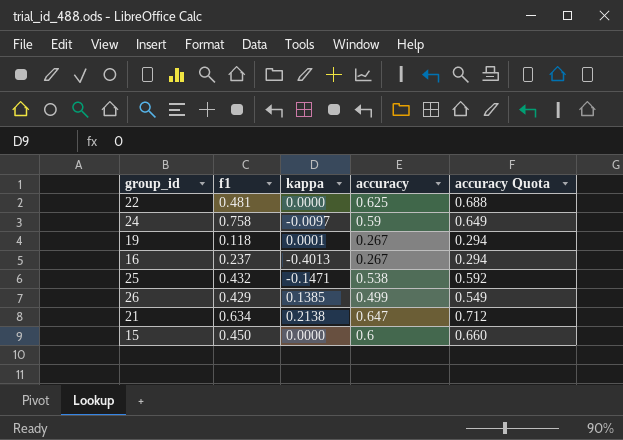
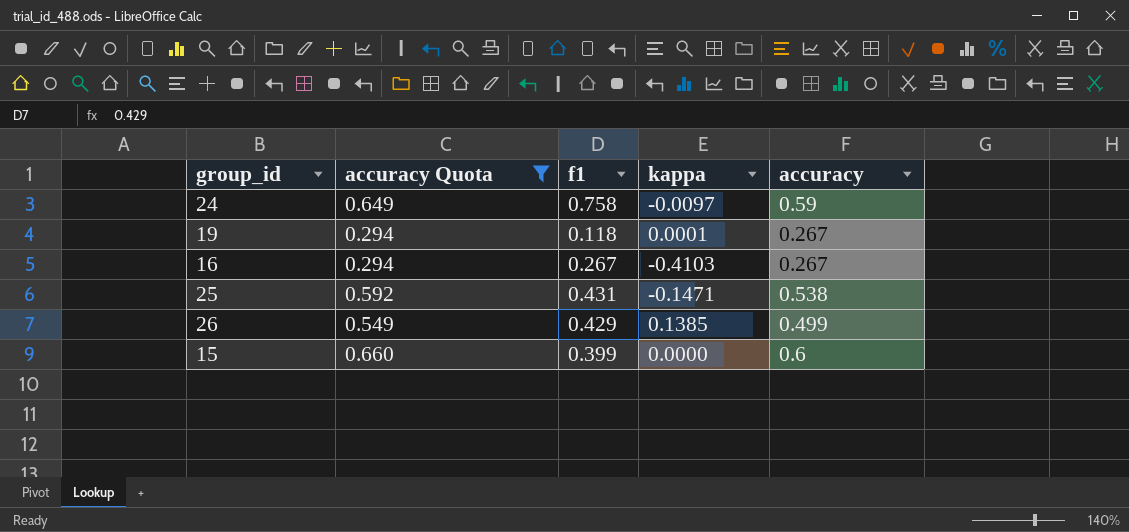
filter: none -> accuracy Quota <= 0.660
column accuracy Quota | position: 5 -> 2
16 | f1: 0.237 -> 0.267
16 | kappa: -0.4013 -> -0.4103
25 | f1: 0.432 -> 0.431
15 | f1: 0.450 -> 0.399

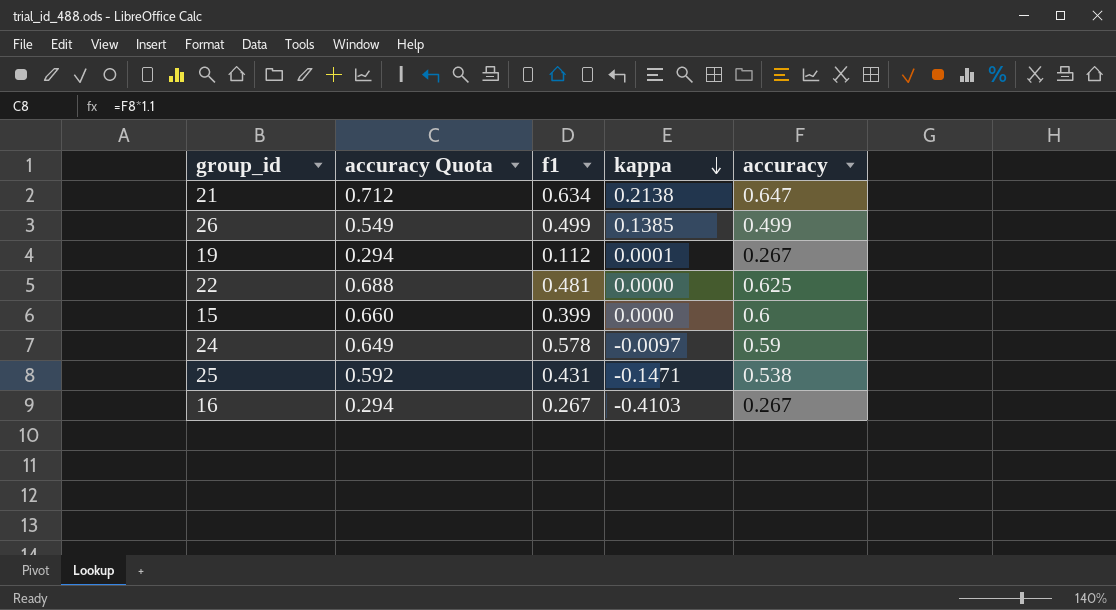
filter: accuracy Quota <= 0.660 -> none
row order: none -> kappa descending
26 | f1: 0.429 -> 0.499
19 | f1: 0.118 -> 0.112
24 | f1: 0.758 -> 0.578

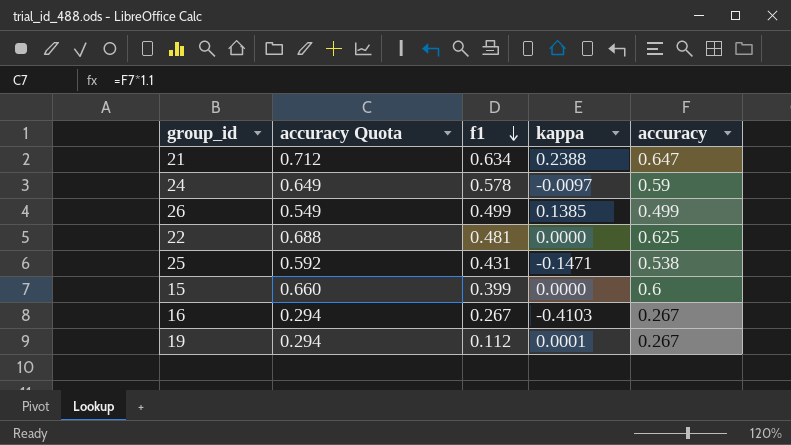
row order: kappa descending -> f1 descending
21 | kappa: 0.2138 -> 0.2388

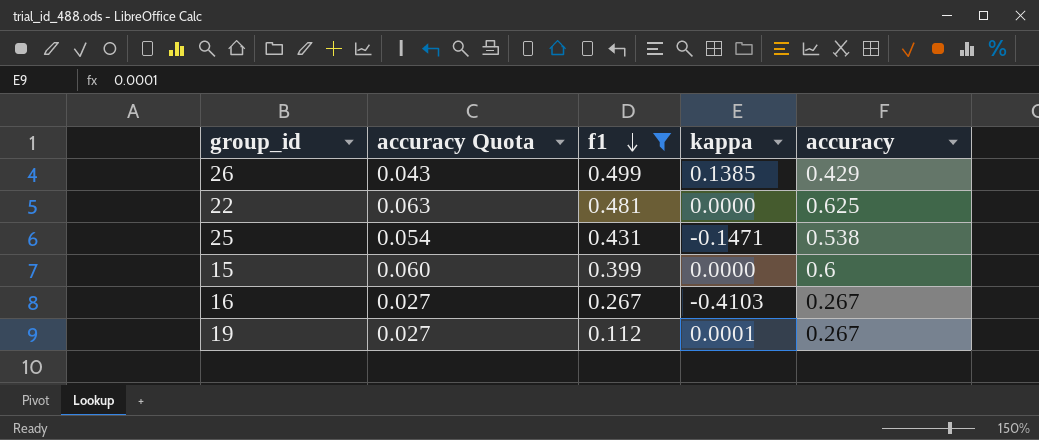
filter: none -> f1 <= 0.499
column accuracy Quota | formula: [accuracy] * 1.1 -> [accuracy] * 0.1
26 | accuracy: 0.499 -> 0.429

